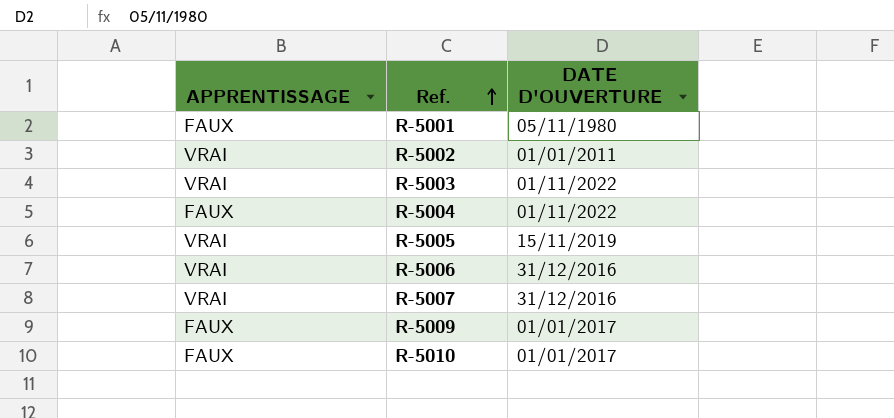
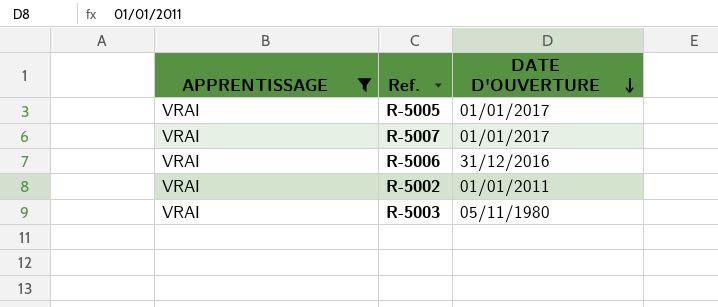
filter: none -> APPRENTISSAGE = VRAI
row order: Ref. ascending -> DATE D'OUVERTURE descending
R-5005 | DATE D'OUVERTURE: 15/11/2019 -> 01/01/2017
R-5007 | DATE D'OUVERTURE: 31/12/2016 -> 01/01/2017
R-5003 | DATE D'OUVERTURE: 01/11/2022 -> 05/11/1980

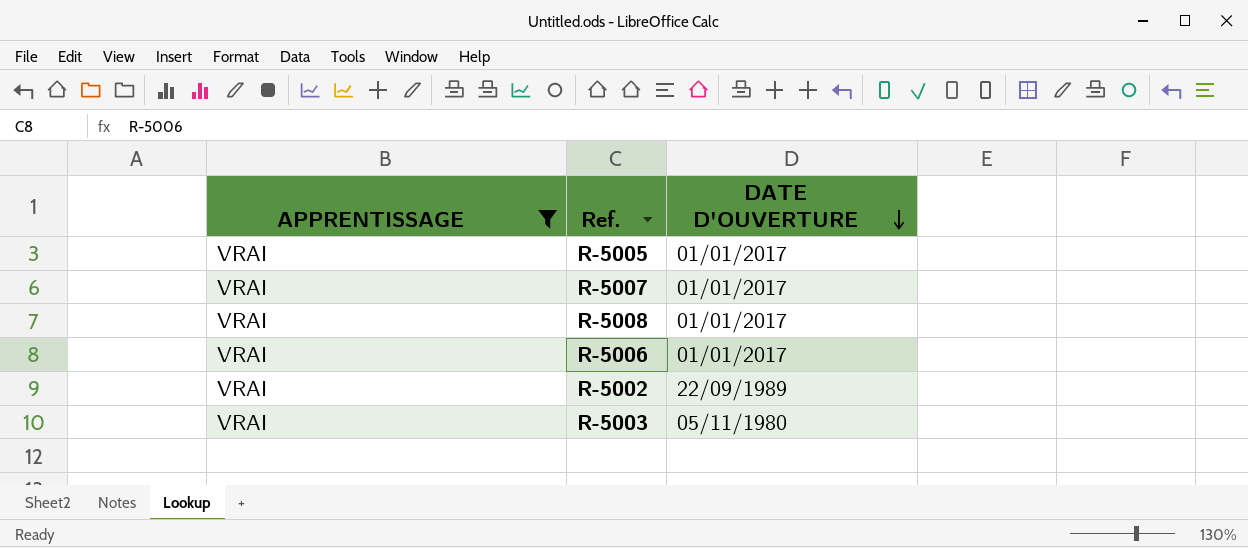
row R-5008: none -> VRAI | 01/01/2017
R-5006 | DATE D'OUVERTURE: 31/12/2016 -> 01/01/2017
R-5002 | DATE D'OUVERTURE: 01/01/2011 -> 22/09/1989

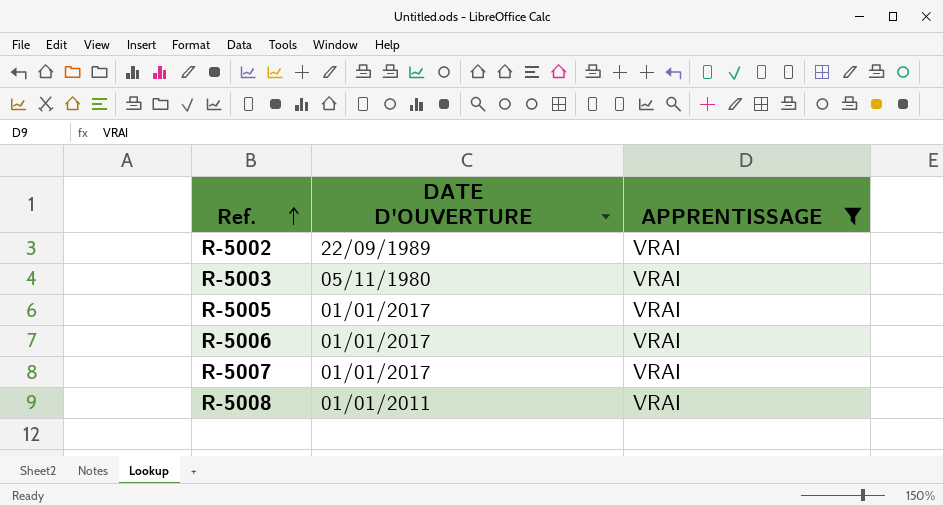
row order: DATE D'OUVERTURE descending -> Ref. ascending
column APPRENTISSAGE | position: 1 -> 3
R-5008 | DATE D'OUVERTURE: 01/01/2017 -> 01/01/2011

